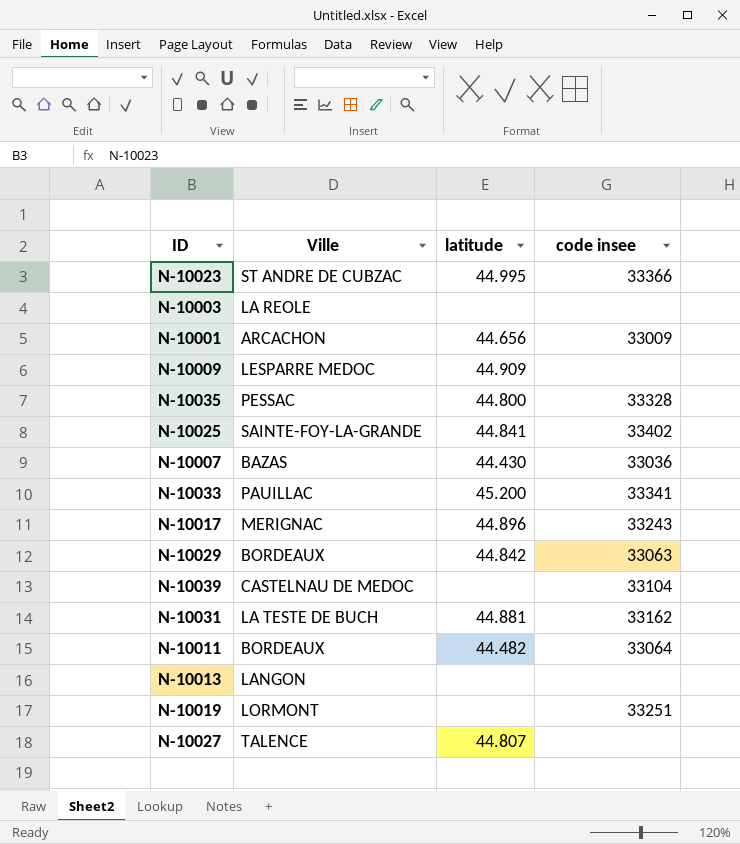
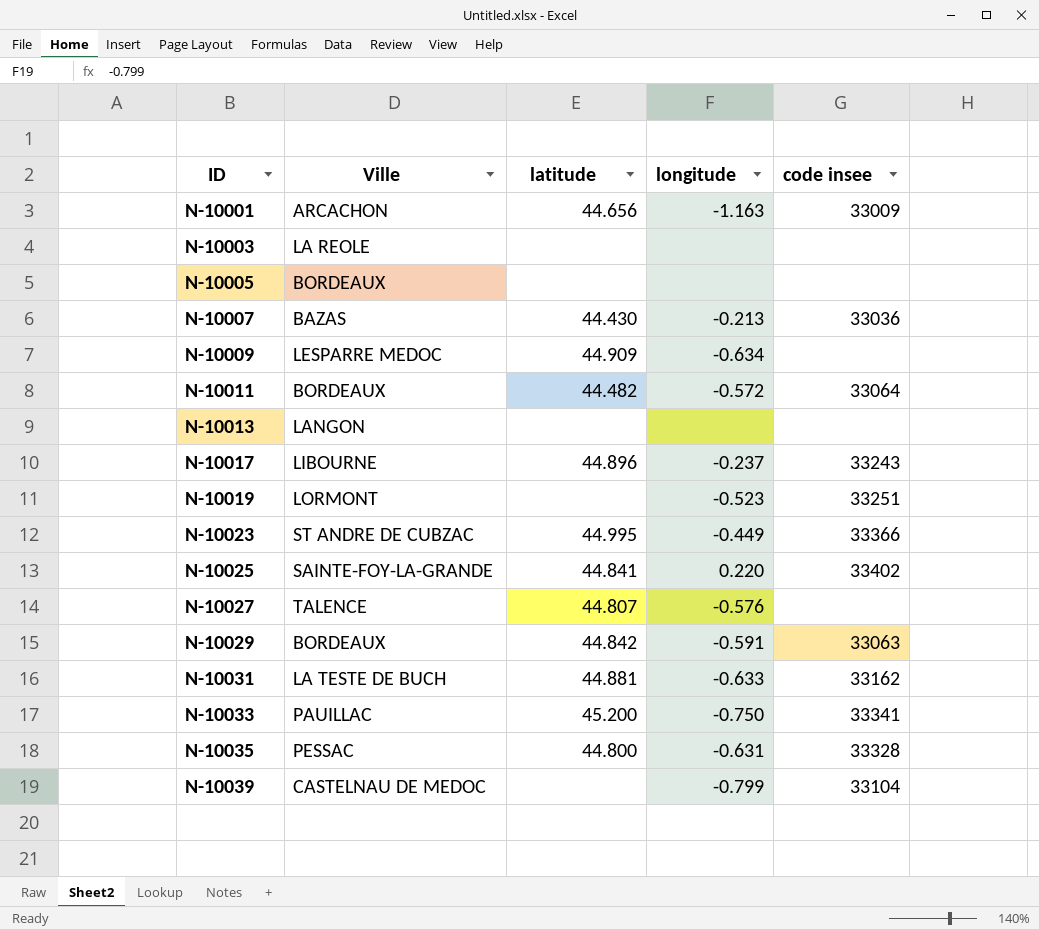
row order: none -> ID ascending
column longitude | position: none -> 4
row N-10005: none -> BORDEAUX | none | none | none
N-10017 | Ville: MERIGNAC -> LIBOURNE

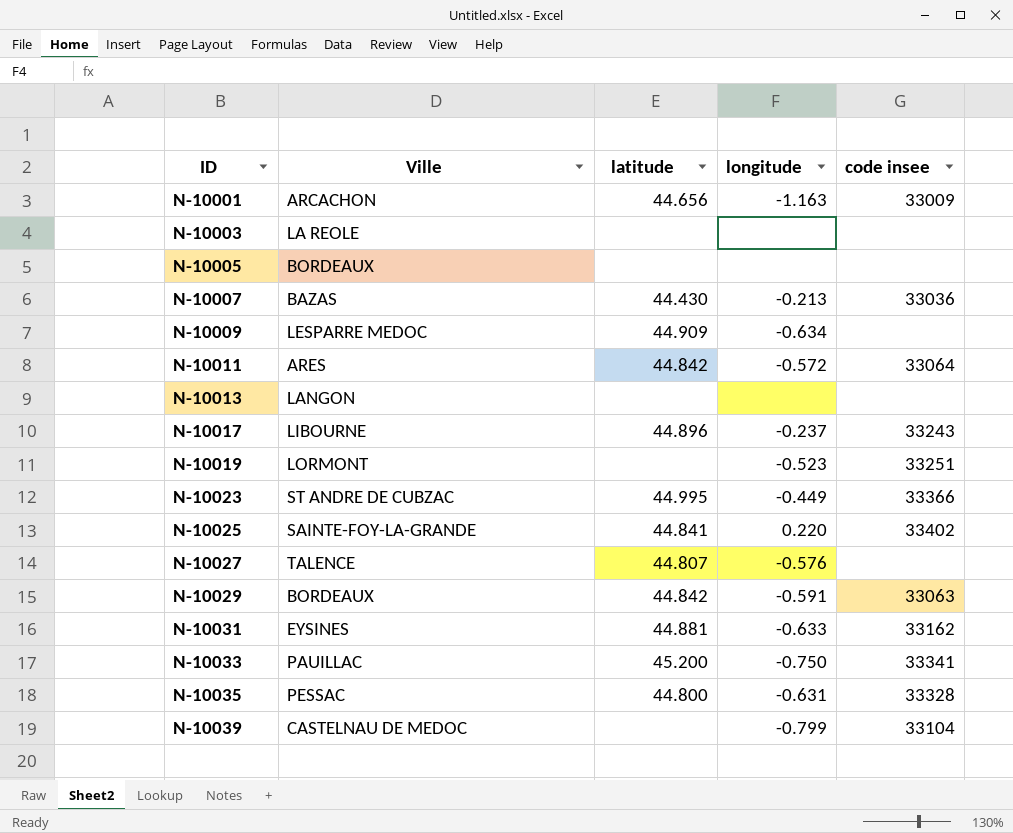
N-10011 | Ville: BORDEAUX -> ARES
N-10011 | latitude: 44.482 -> 44.842
N-10031 | Ville: LA TESTE DE BUCH -> EYSINES

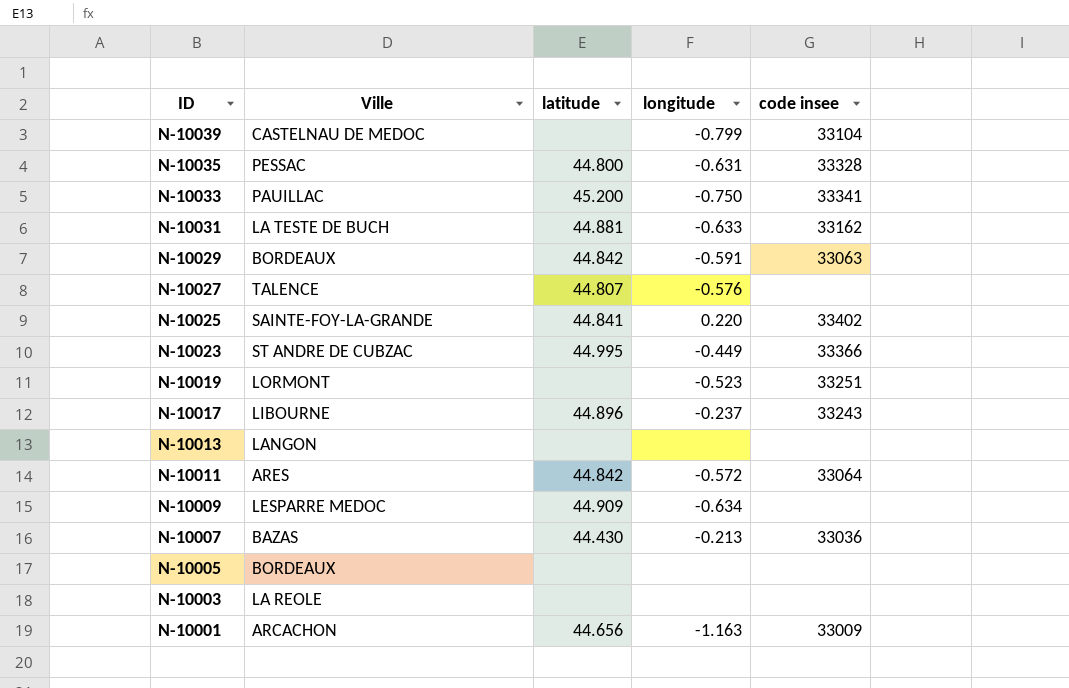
row order: ID ascending -> ID descending
N-10031 | Ville: EYSINES -> LA TESTE DE BUCH

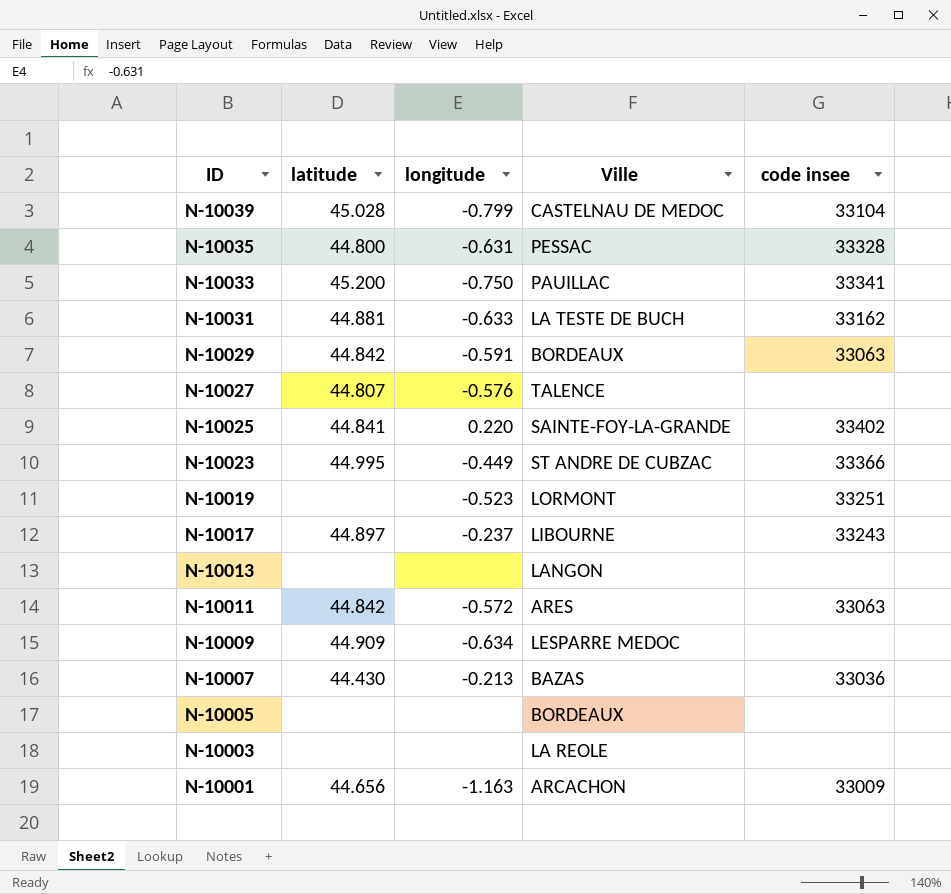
column Ville | position: 2 -> 4
N-10039 | latitude: none -> 45.028
N-10017 | latitude: 44.896 -> 44.897
N-10011 | code insee: 33064 -> 33063

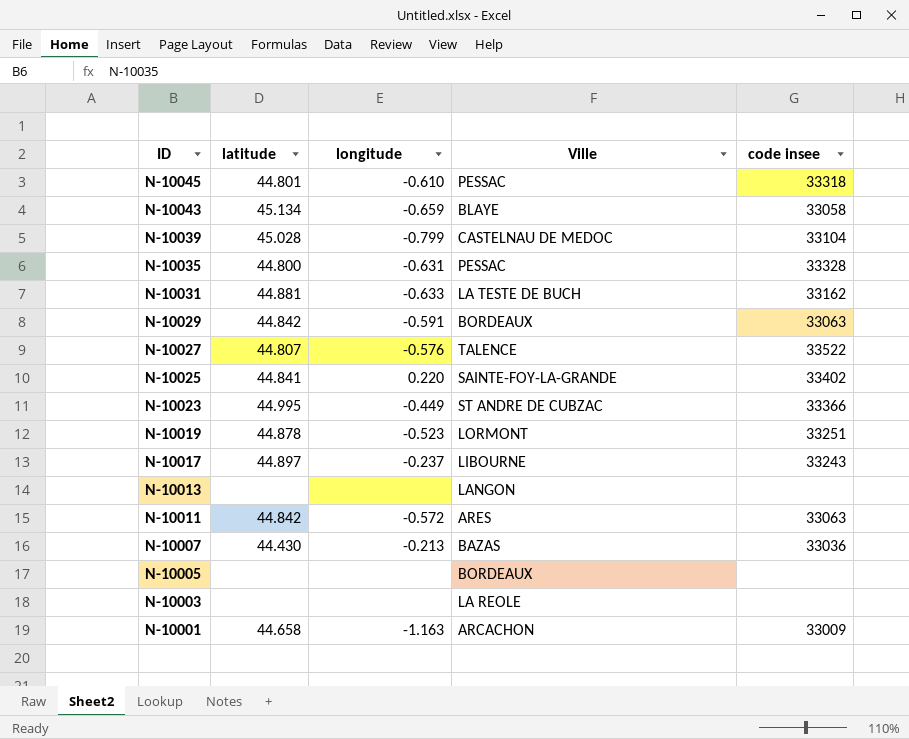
row N-10033: 45.200 | -0.750 | PAUILLAC | 33341 -> none
row N-10009: 44.909 | -0.634 | LESPARRE MEDOC | none -> none
row N-10045: none -> 44.801 | -0.610 | PESSAC | 33318
row N-10043: none -> 45.134 | -0.659 | BLAYE | 33058
N-10027 | code insee: none -> 33522
N-10019 | latitude: none -> 44.878
N-10001 | latitude: 44.656 -> 44.658

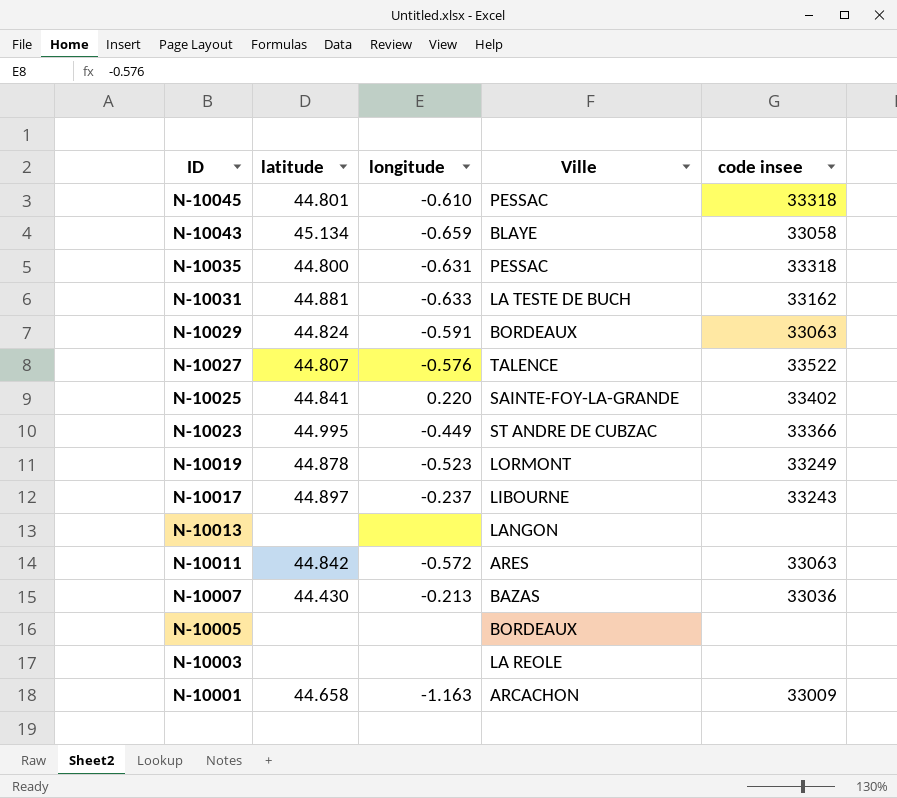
row N-10039: 45.028 | -0.799 | CASTELNAU DE MEDOC | 33104 -> none
N-10035 | code insee: 33328 -> 33318
N-10029 | latitude: 44.842 -> 44.824
N-10019 | code insee: 33251 -> 33249

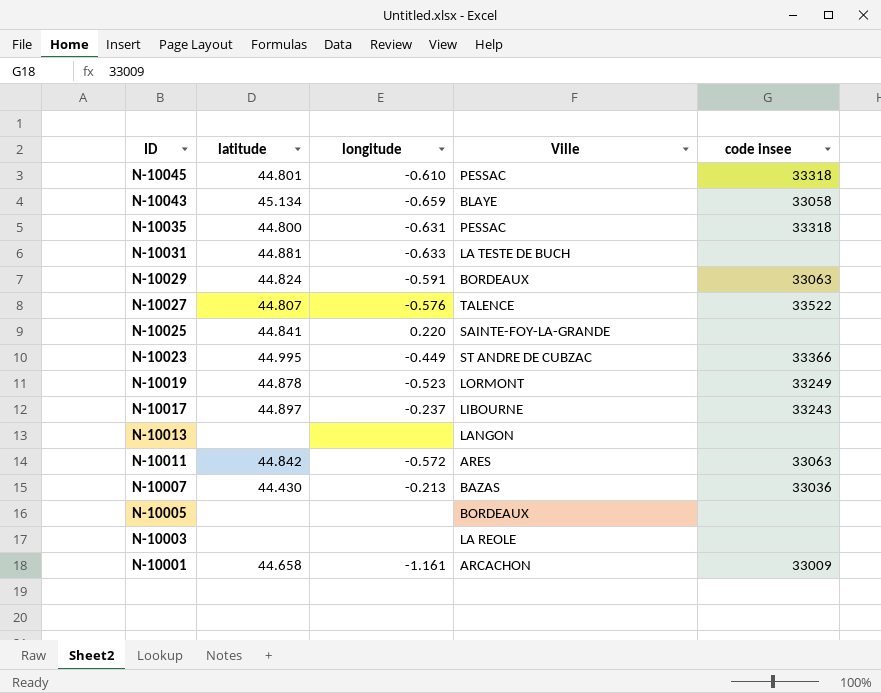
N-10031 | code insee: 33162 -> none
N-10025 | code insee: 33402 -> none
N-10001 | longitude: -1.163 -> -1.161

